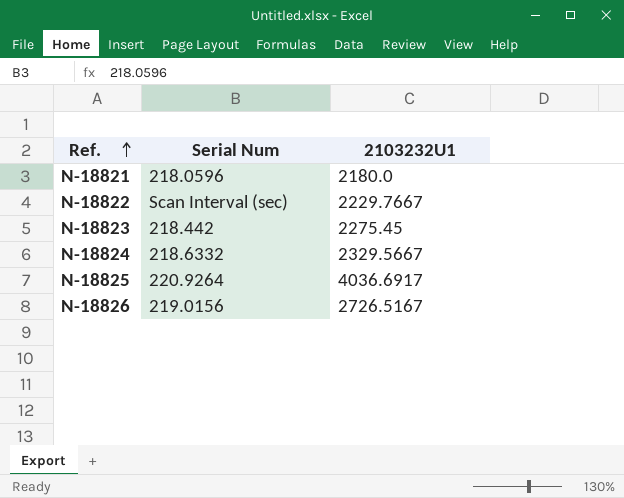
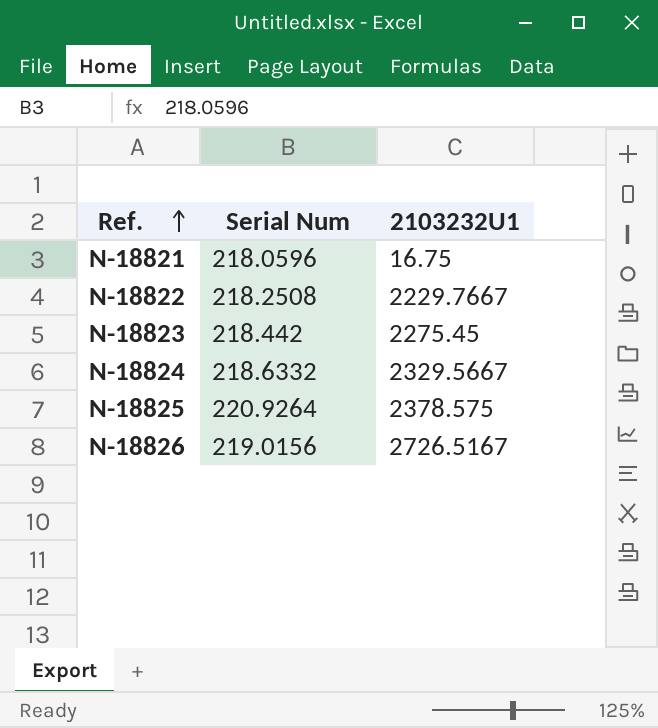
N-18821 | 2103232U1: 2180.0 -> 16.75
N-18822 | Serial Num: Scan Interval (sec) -> 218.2508
N-18825 | 2103232U1: 4036.6917 -> 2378.575

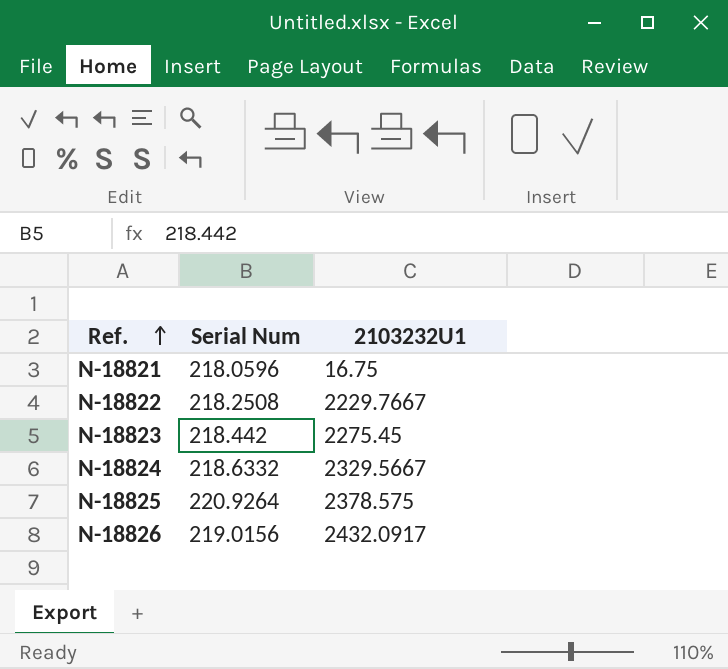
N-18826 | 2103232U1: 2726.5167 -> 2432.0917

